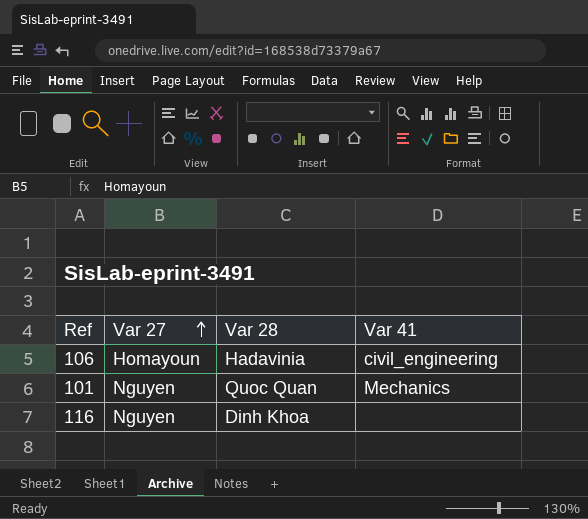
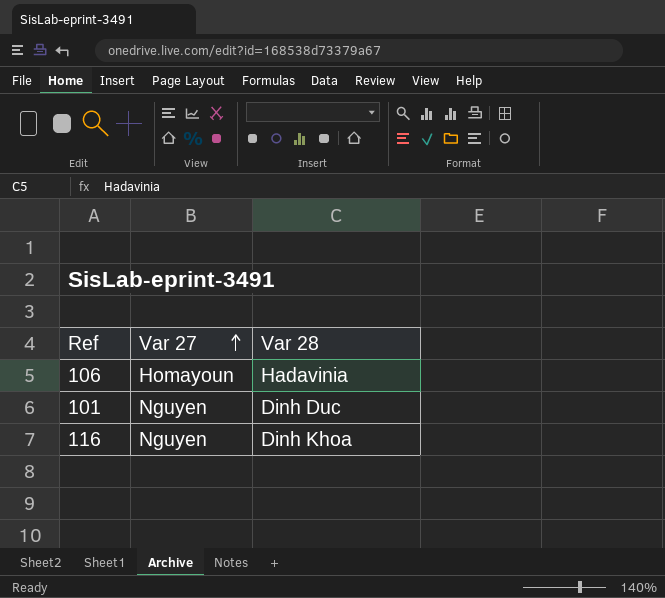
column Var 41 | position: 4 -> none
101 | Var 28: Quoc Quan -> Dinh Duc

